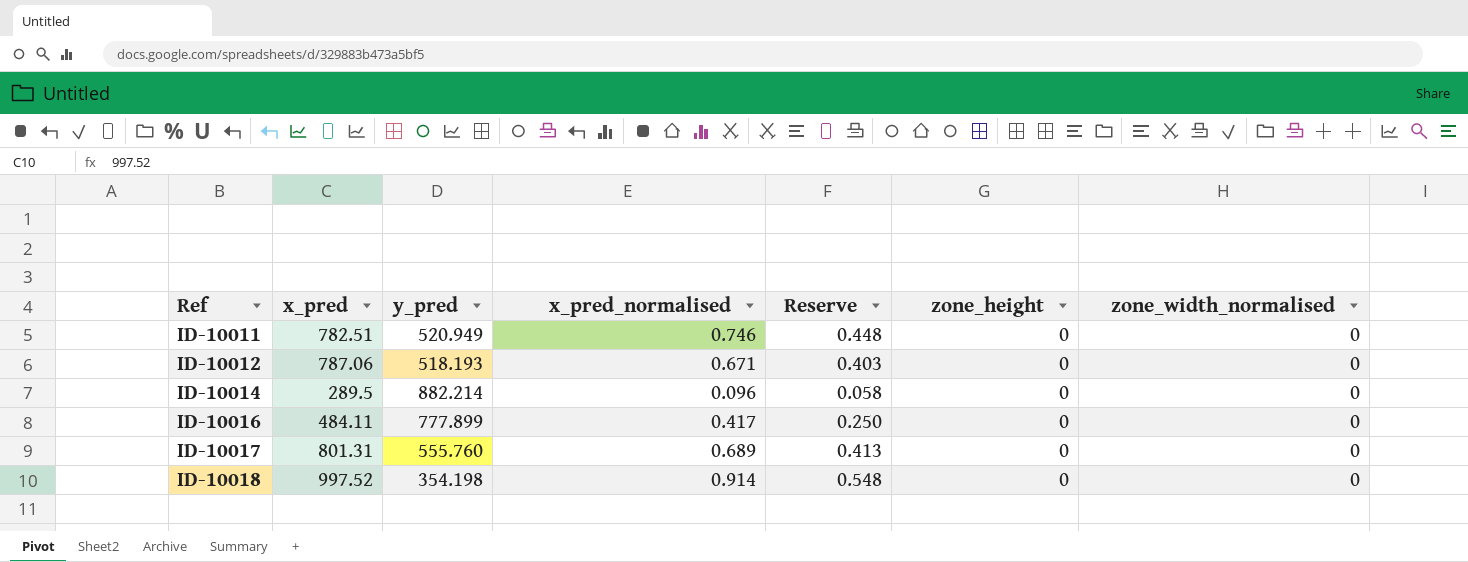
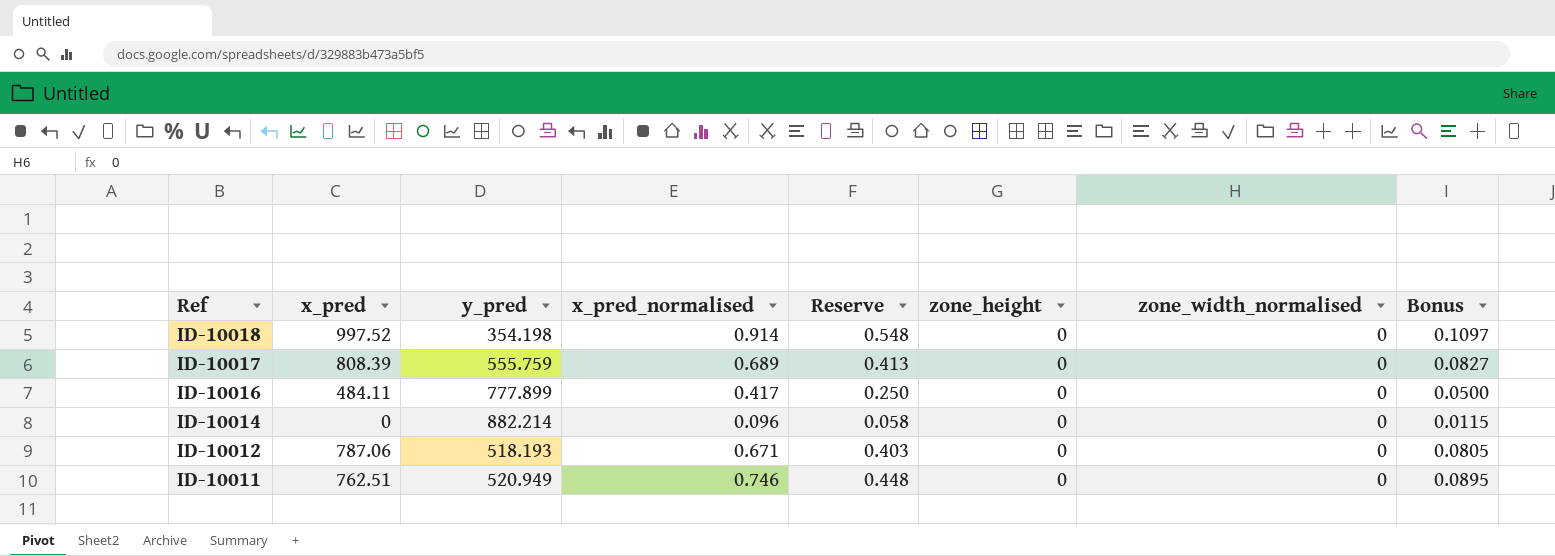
row order: Ref ascending -> Ref descending
column Bonus | formula: none -> [x_pred_normalised] * 0.12
ID-10017 | x_pred: 801.31 -> 808.39
ID-10017 | y_pred: 555.760 -> 555.759
ID-10014 | x_pred: 289.5 -> 0
ID-10011 | x_pred: 782.51 -> 762.51

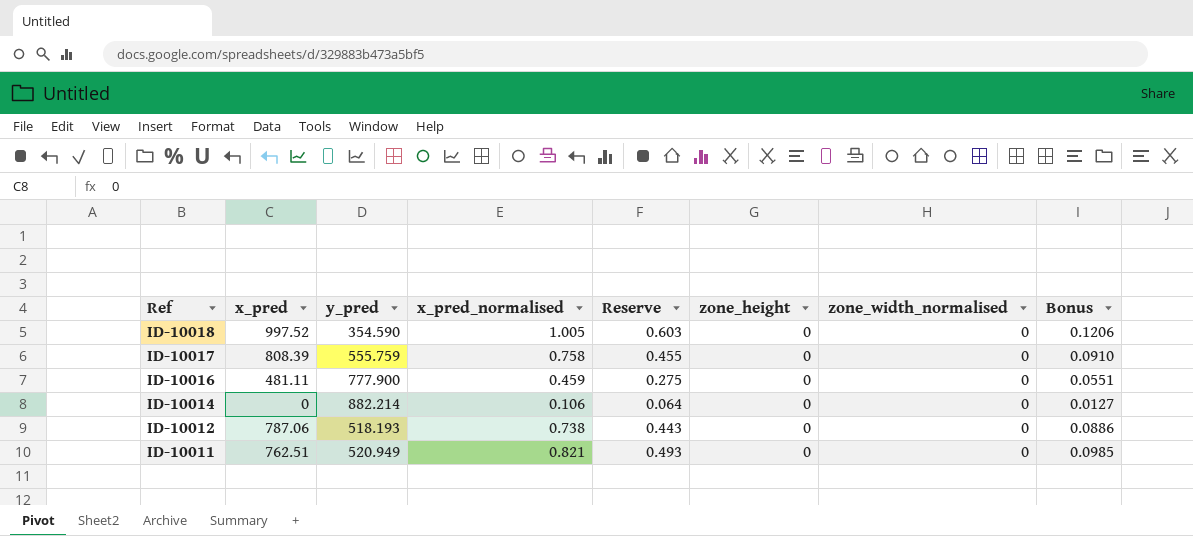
ID-10018 | y_pred: 354.198 -> 354.590
ID-10018 | x_pred_normalised: 0.914 -> 1.005
ID-10018 | Reserve: 0.548 -> 0.603
ID-10018 | Bonus: 0.1097 -> 0.1206
ID-10017 | x_pred_normalised: 0.689 -> 0.758
ID-10017 | Reserve: 0.413 -> 0.455
ID-10017 | Bonus: 0.0827 -> 0.0910
ID-10016 | x_pred: 484.11 -> 481.11
ID-10016 | y_pred: 777.899 -> 777.900
ID-10016 | x_pred_normalised: 0.417 -> 0.459
ID-10016 | Reserve: 0.250 -> 0.275
ID-10016 | Bonus: 0.0500 -> 0.0551
ID-10014 | x_pred_normalised: 0.096 -> 0.106
ID-10014 | Reserve: 0.058 -> 0.064
ID-10014 | Bonus: 0.0115 -> 0.0127
ID-10012 | x_pred_normalised: 0.671 -> 0.738
ID-10012 | Reserve: 0.403 -> 0.443
ID-10012 | Bonus: 0.0805 -> 0.0886
ID-10011 | x_pred_normalised: 0.746 -> 0.821
ID-10011 | Reserve: 0.448 -> 0.493
ID-10011 | Bonus: 0.0895 -> 0.0985

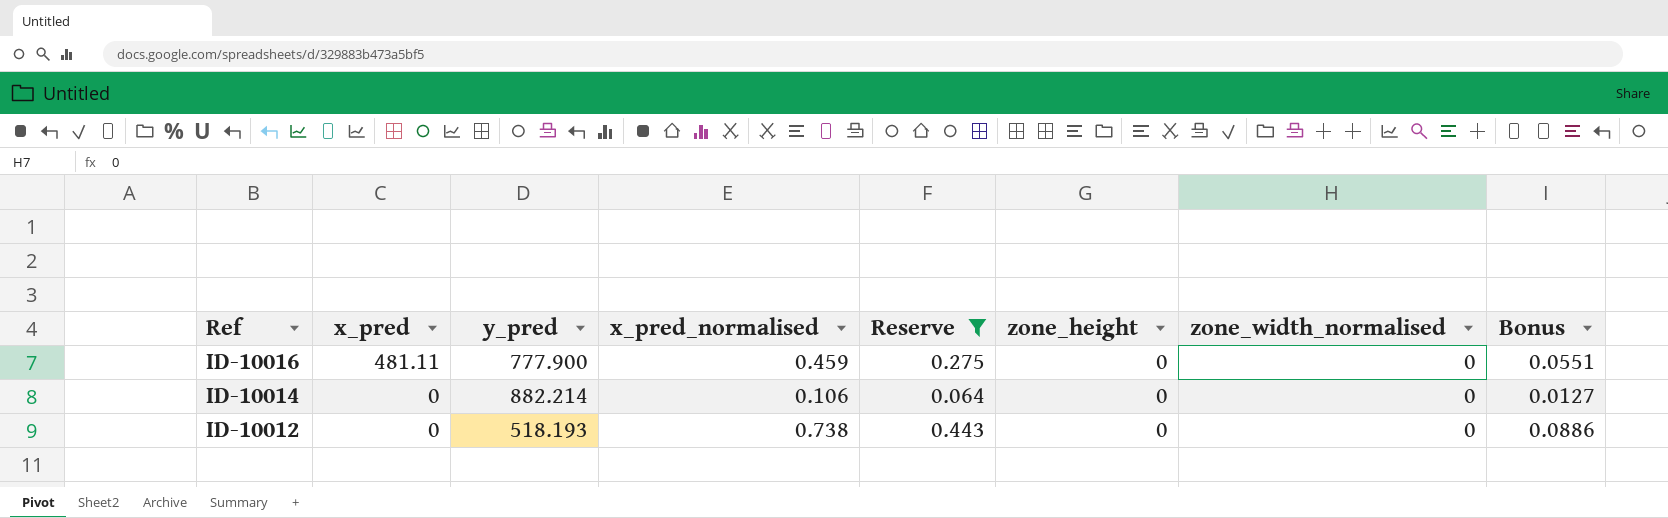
filter: none -> Reserve <= 0.443
ID-10012 | x_pred: 787.06 -> 0

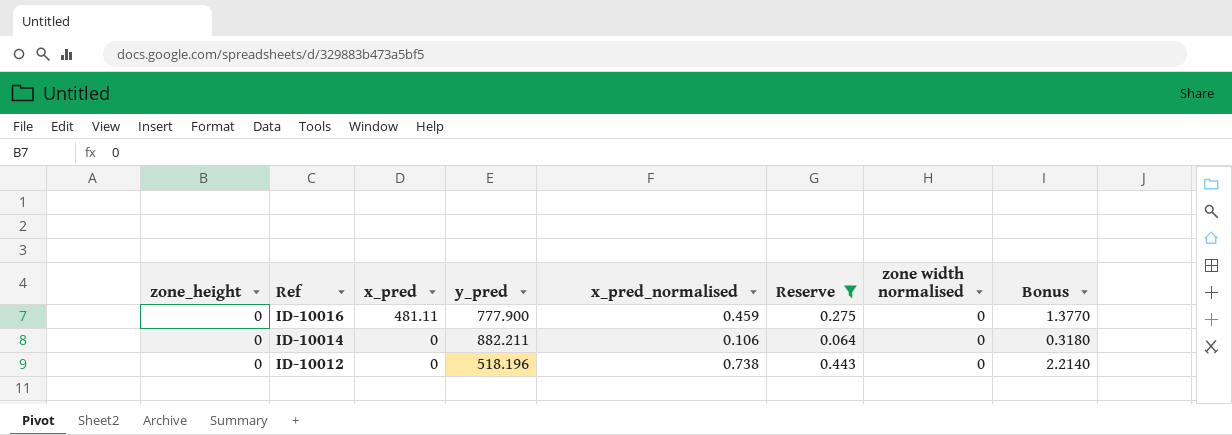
column zone_height | position: 6 -> 1
column name: zone_width_normalised -> zone width normalised
column Bonus | formula: [x_pred_normalised] * 0.12 -> [x_pred_normalised] * 3
ID-10014 | y_pred: 882.214 -> 882.211
ID-10012 | y_pred: 518.193 -> 518.196

